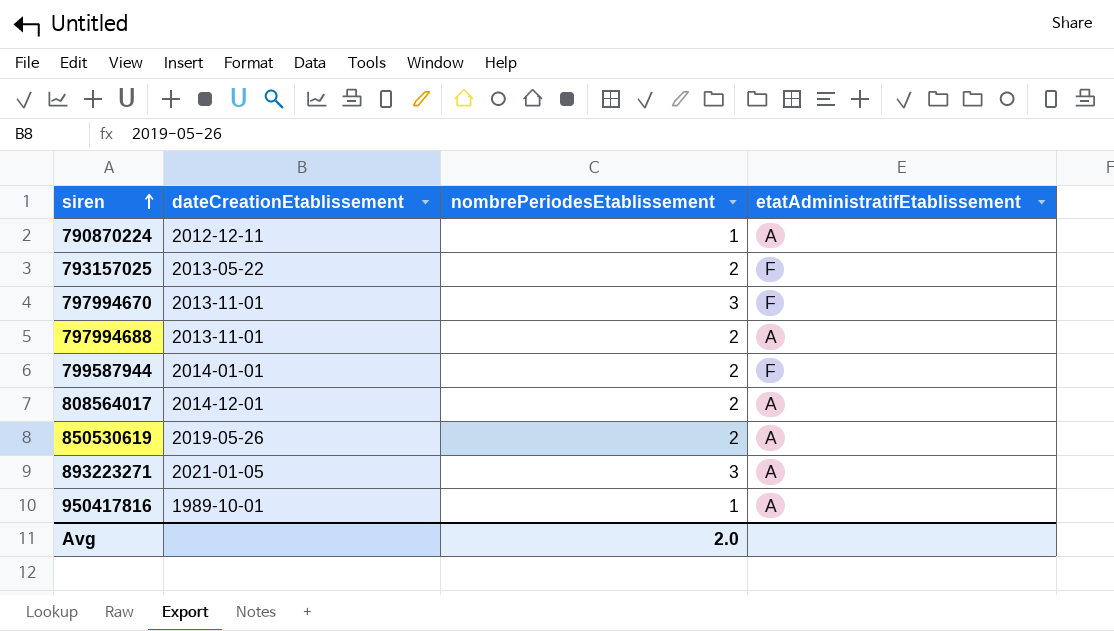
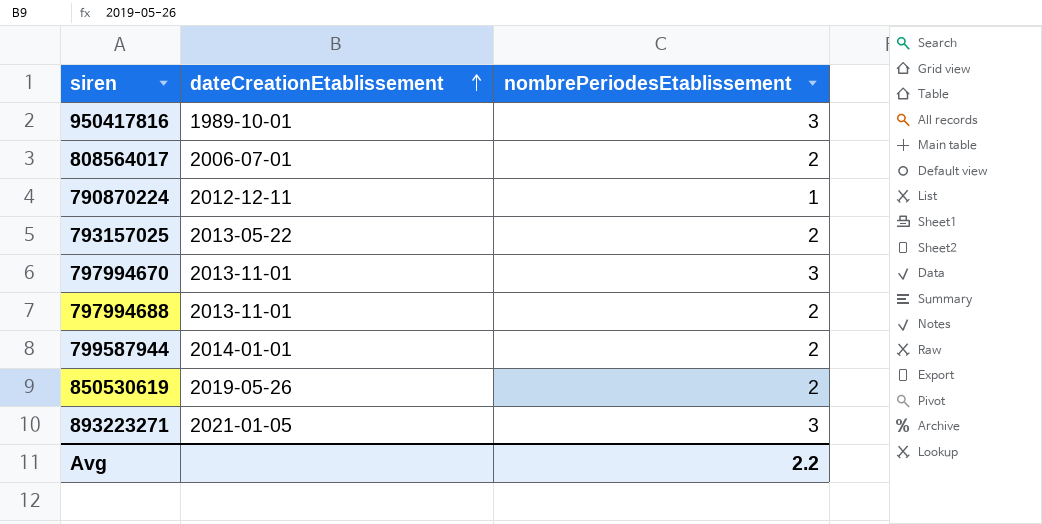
row order: siren ascending -> dateCreationEtablissement ascending
column etatAdministratifEtablissement | position: 4 -> none
950417816 | nombrePeriodesEtablissement: 1 -> 3
808564017 | dateCreationEtablissement: 2014-12-01 -> 2006-07-01
Avg | nombrePeriodesEtablissement: 2.0 -> 2.2

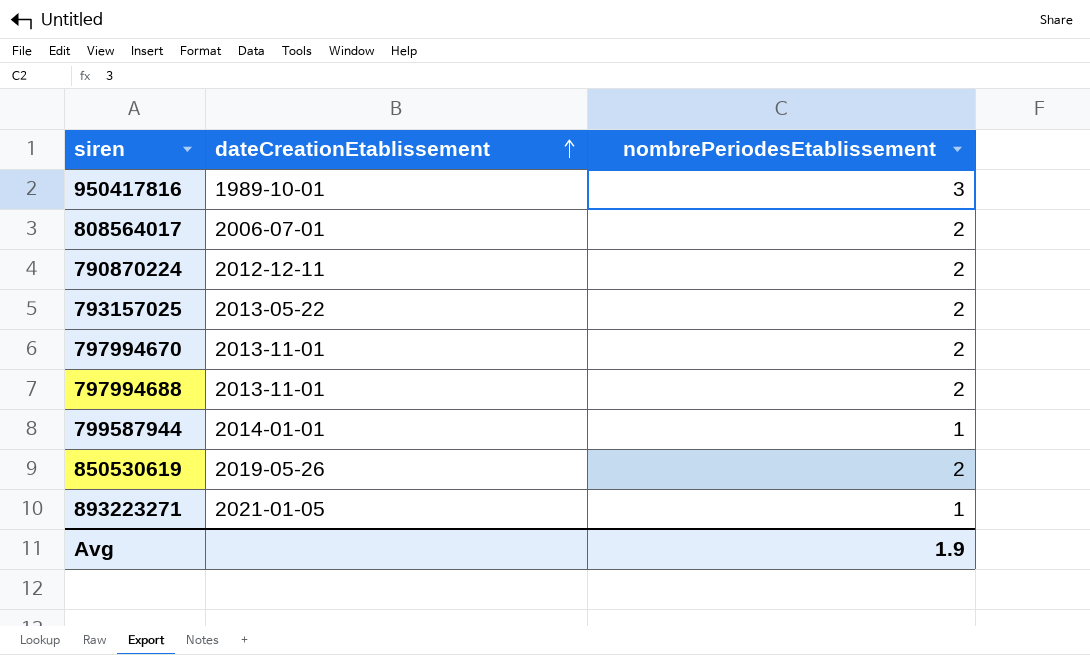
790870224 | nombrePeriodesEtablissement: 1 -> 2
797994670 | nombrePeriodesEtablissement: 3 -> 2
799587944 | nombrePeriodesEtablissement: 2 -> 1
893223271 | nombrePeriodesEtablissement: 3 -> 1
Avg | nombrePeriodesEtablissement: 2.2 -> 1.9

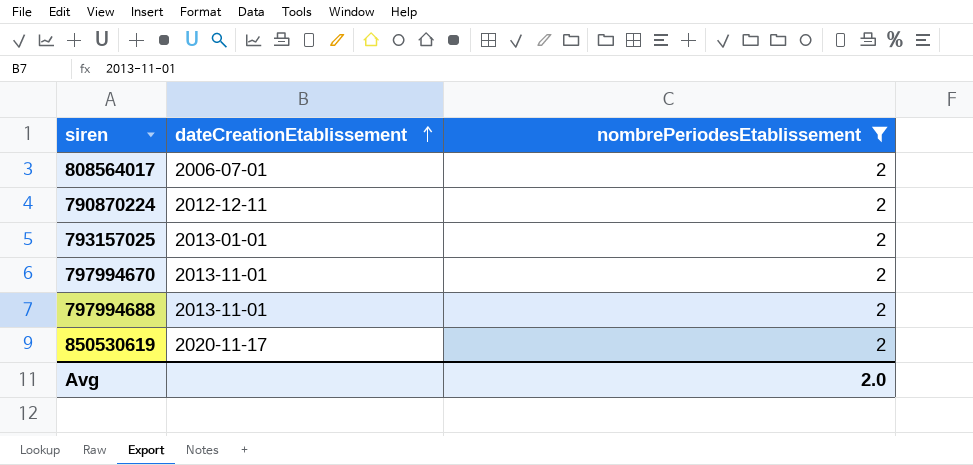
filter: none -> nombrePeriodesEtablissement = 2
793157025 | dateCreationEtablissement: 2013-05-22 -> 2013-01-01
850530619 | dateCreationEtablissement: 2019-05-26 -> 2020-11-17
Avg | nombrePeriodesEtablissement: 1.9 -> 2.0

